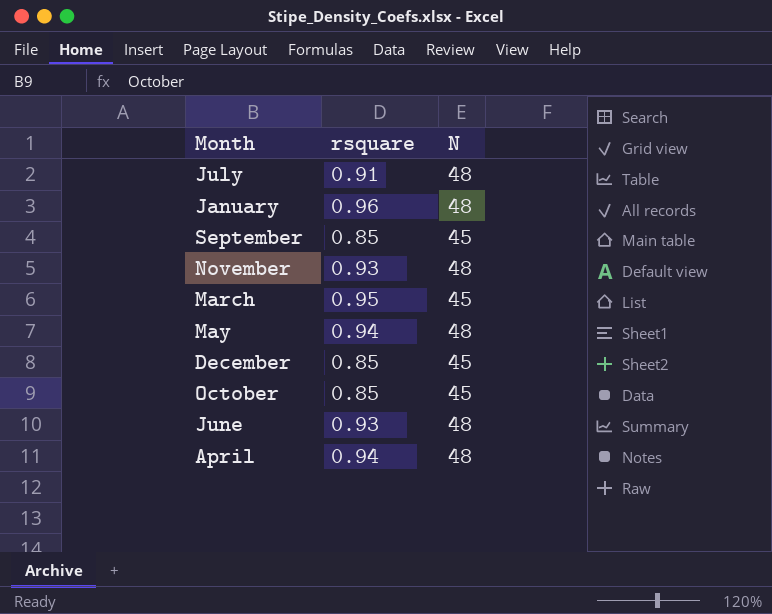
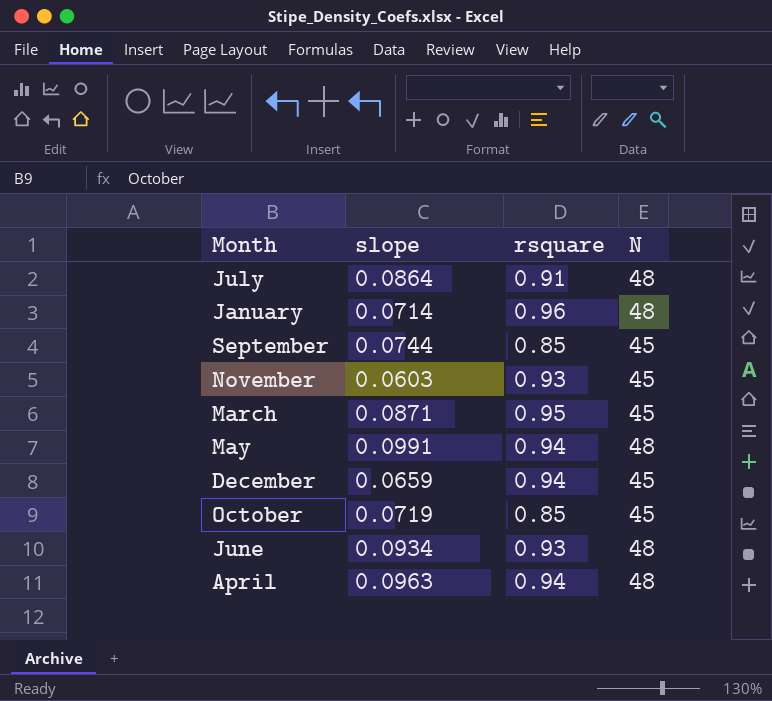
column slope | position: none -> 2
November | N: 48 -> 45
December | rsquare: 0.85 -> 0.94

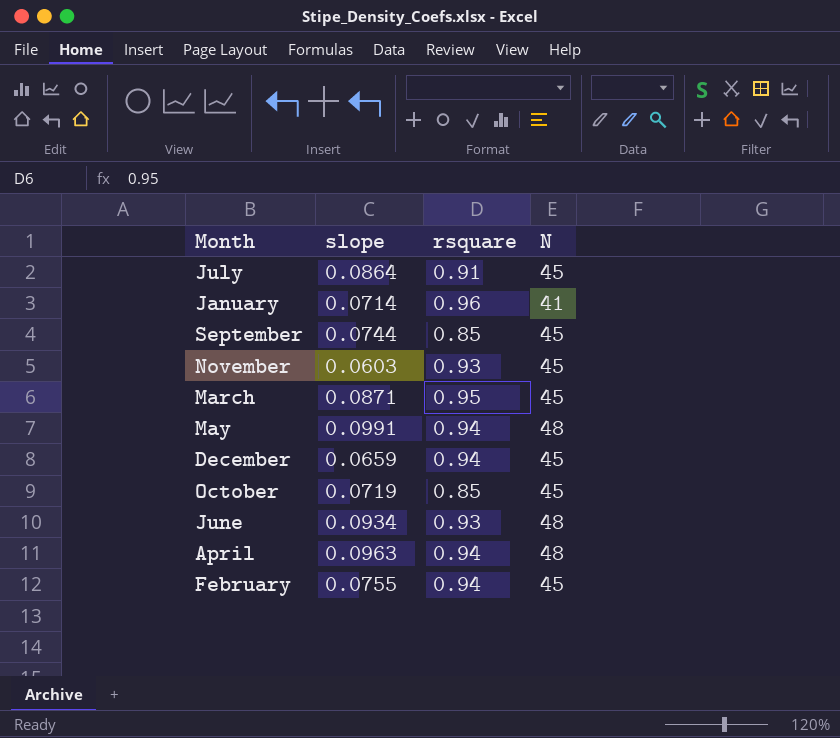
July | N: 48 -> 45
January | N: 48 -> 41
row February: none -> 0.0755 | 0.94 | 45

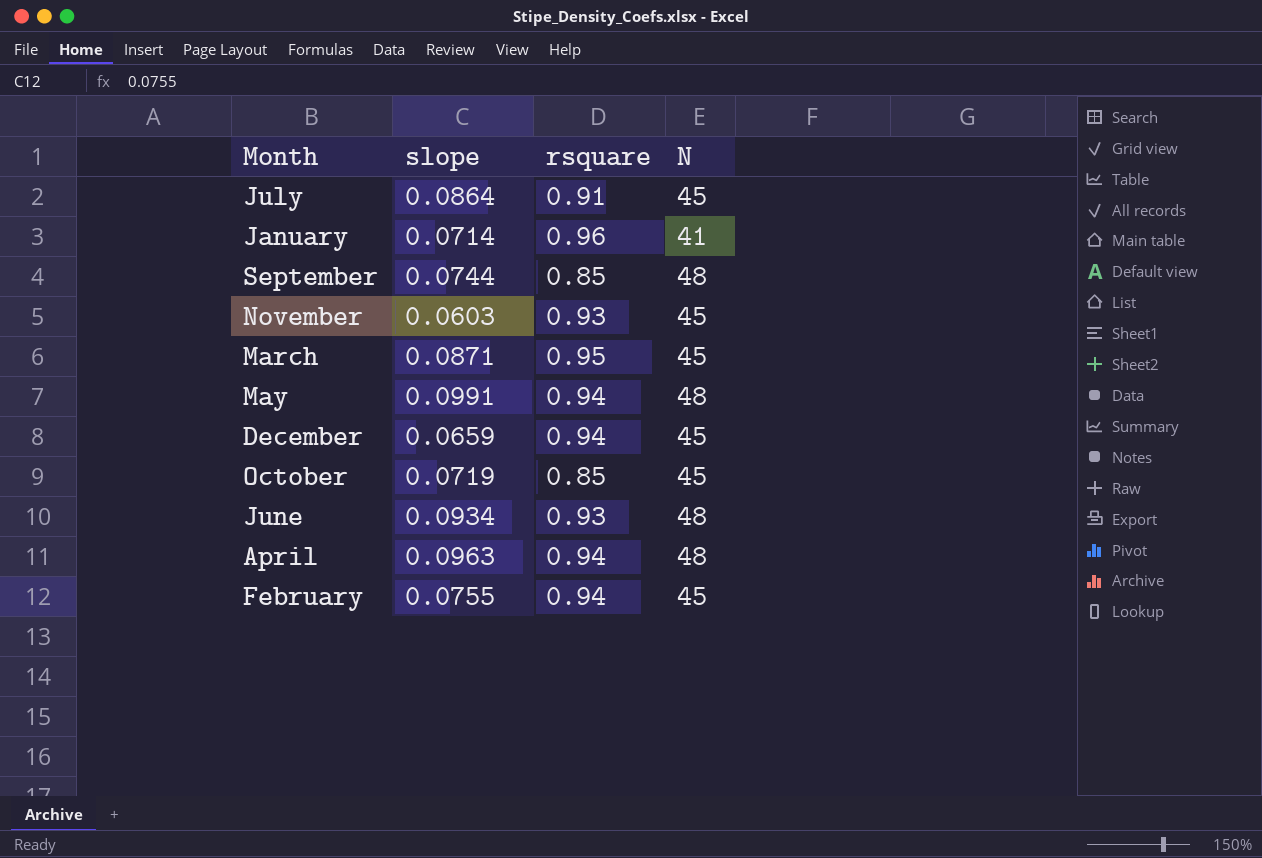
September | N: 45 -> 48

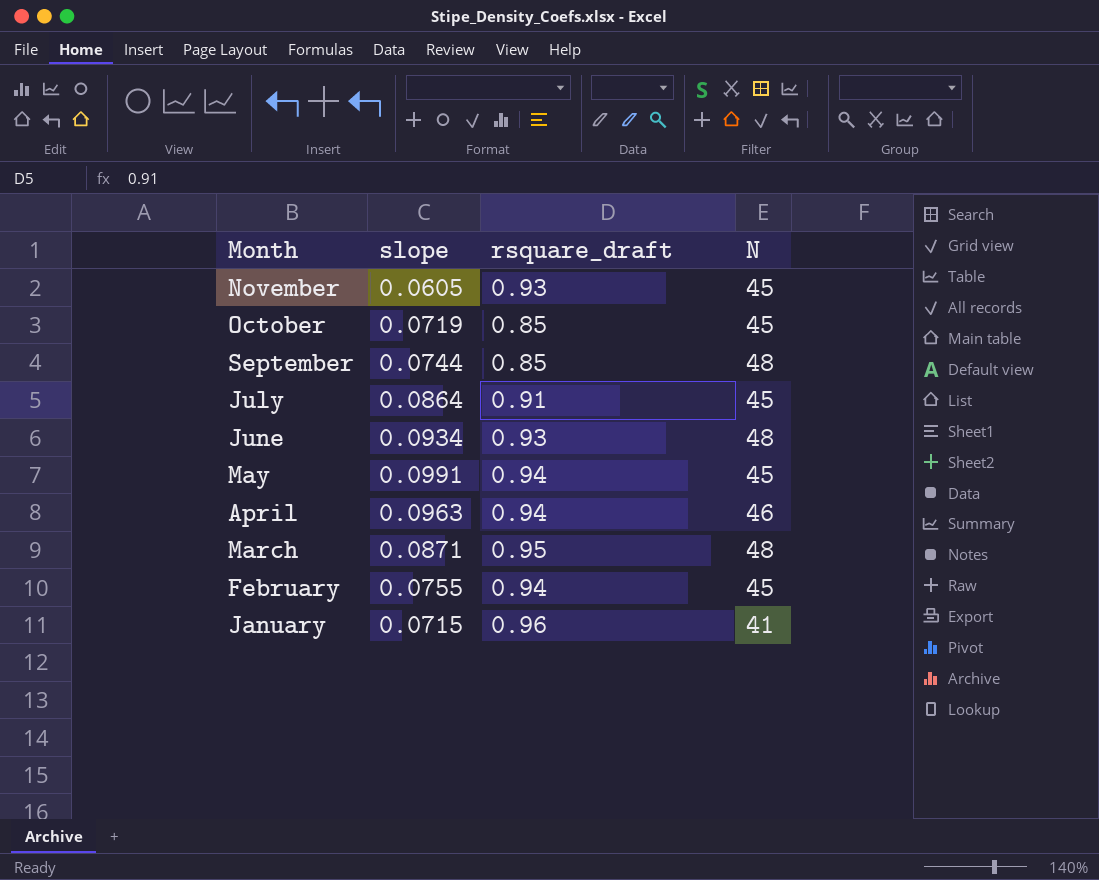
row order: none -> Month descending
column name: rsquare -> rsquare_draft
row December: 0.0659 | 0.94 | 45 -> none
November | slope: 0.0603 -> 0.0605
May | N: 48 -> 45
April | N: 48 -> 46
March | N: 45 -> 48
January | slope: 0.0714 -> 0.0715

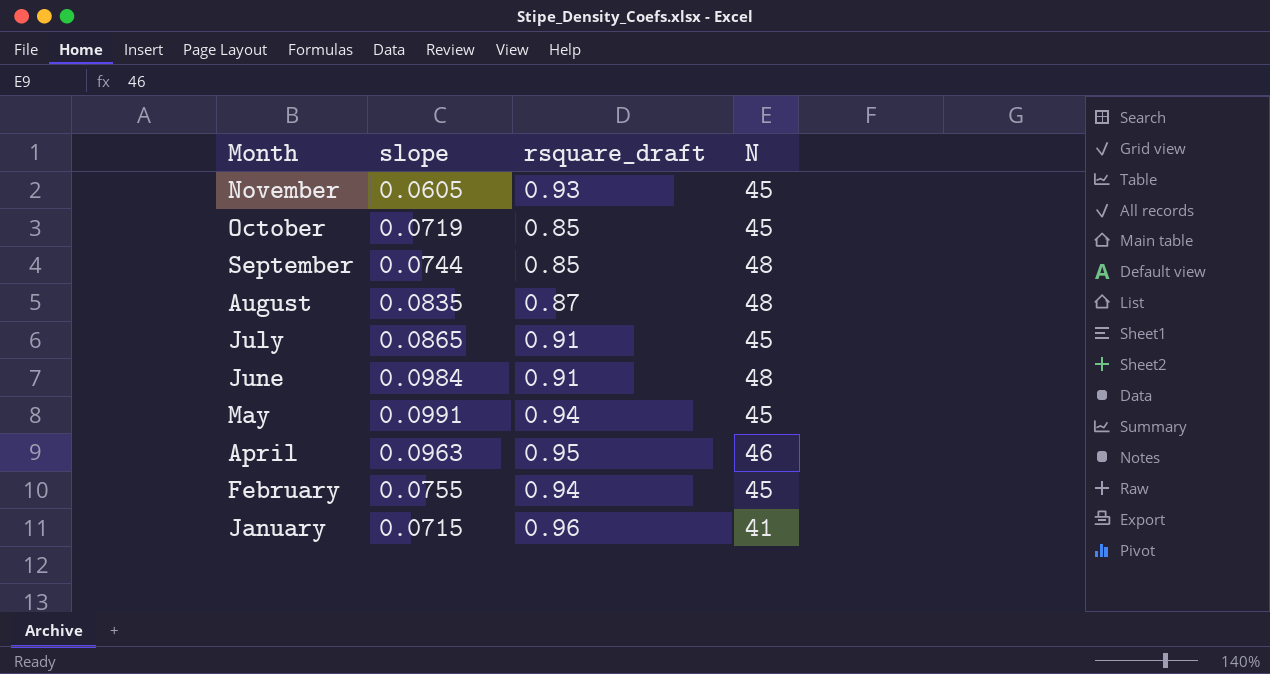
row March: 0.0871 | 0.95 | 48 -> none
row August: none -> 0.0835 | 0.87 | 48
July | slope: 0.0864 -> 0.0865
June | slope: 0.0934 -> 0.0984
June | rsquare_draft: 0.93 -> 0.91
April | rsquare_draft: 0.94 -> 0.95

